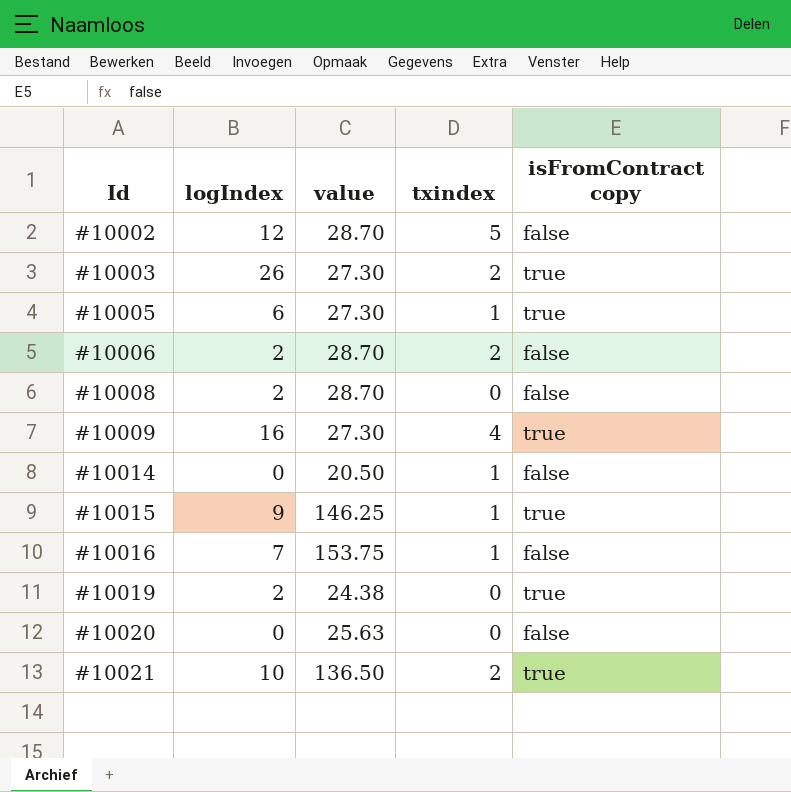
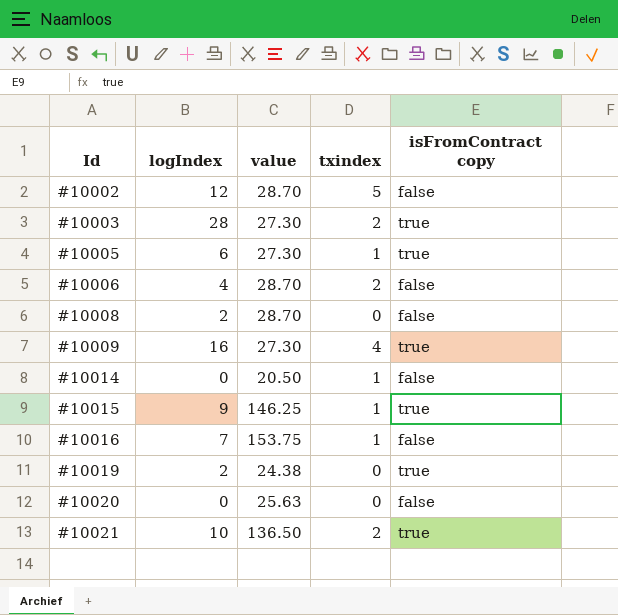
#10003 | logIndex: 26 -> 28
#10006 | logIndex: 2 -> 4

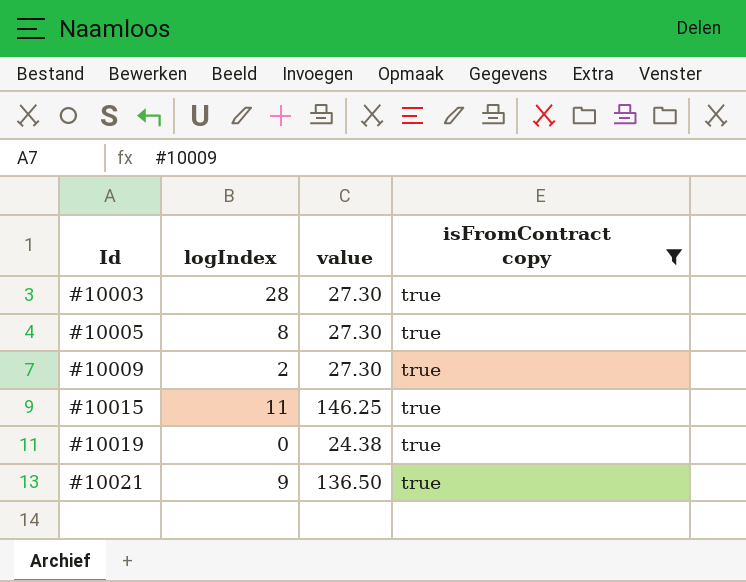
filter: none -> isFromContract copy = true
column txindex | position: 4 -> none
#10005 | logIndex: 6 -> 8
#10009 | logIndex: 16 -> 2
#10015 | logIndex: 9 -> 11
#10019 | logIndex: 2 -> 0
#10021 | logIndex: 10 -> 9

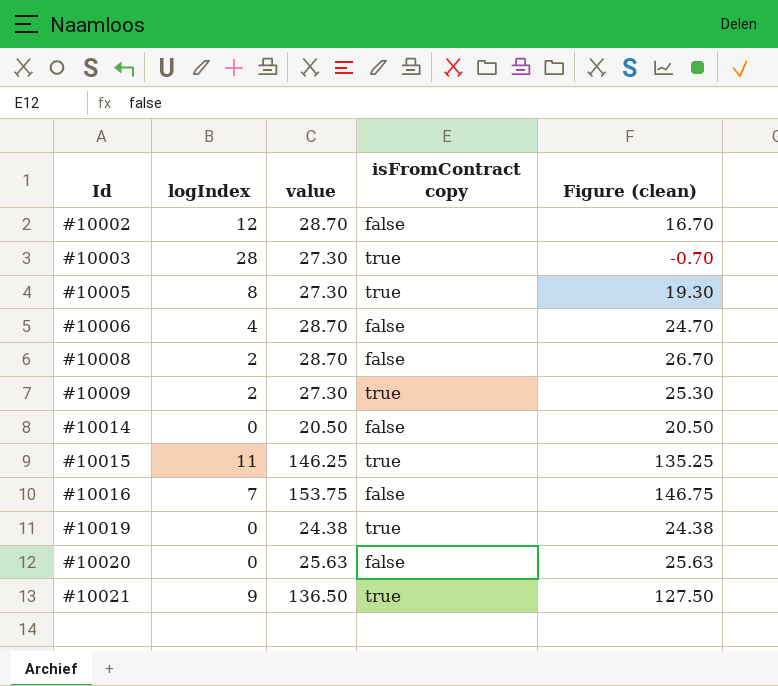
filter: isFromContract copy = true -> none
column Figure (clean) | formula: none -> [value] - [logIndex]

